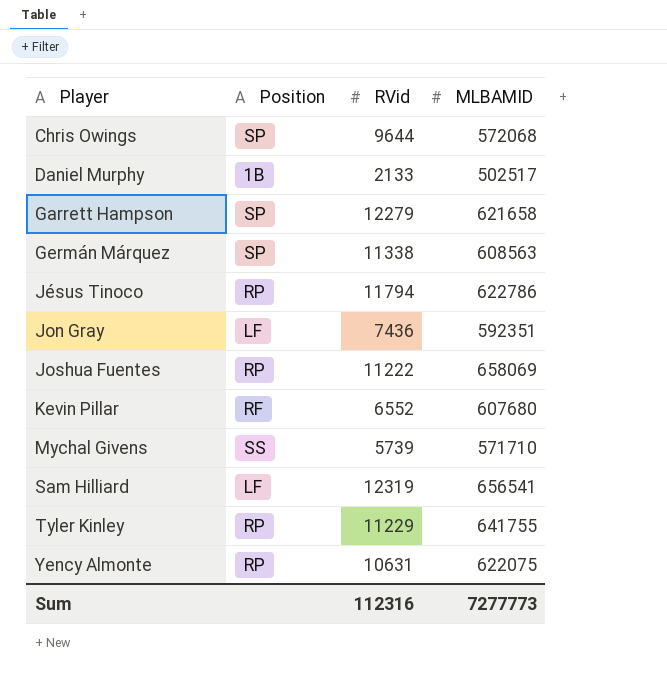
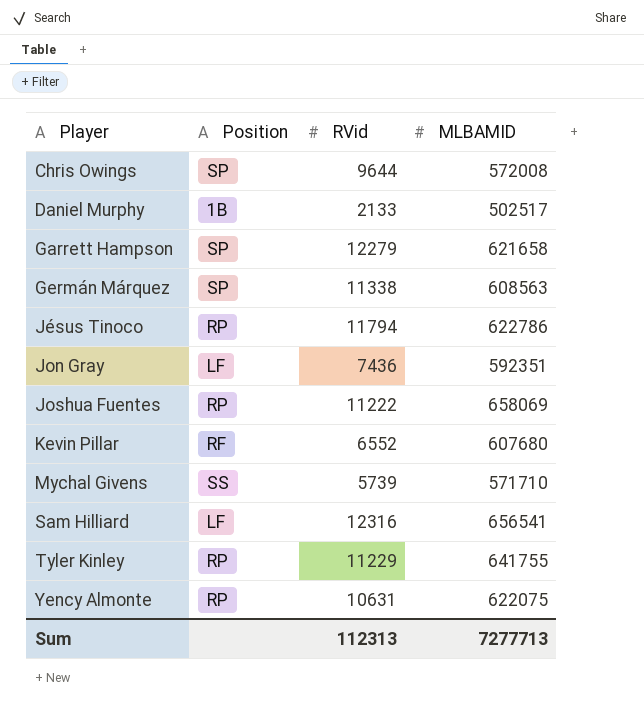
Chris Owings | MLBAMID: 572068 -> 572008
Sam Hilliard | RVid: 12319 -> 12316
Sum | RVid: 112316 -> 112313
Sum | MLBAMID: 7277773 -> 7277713

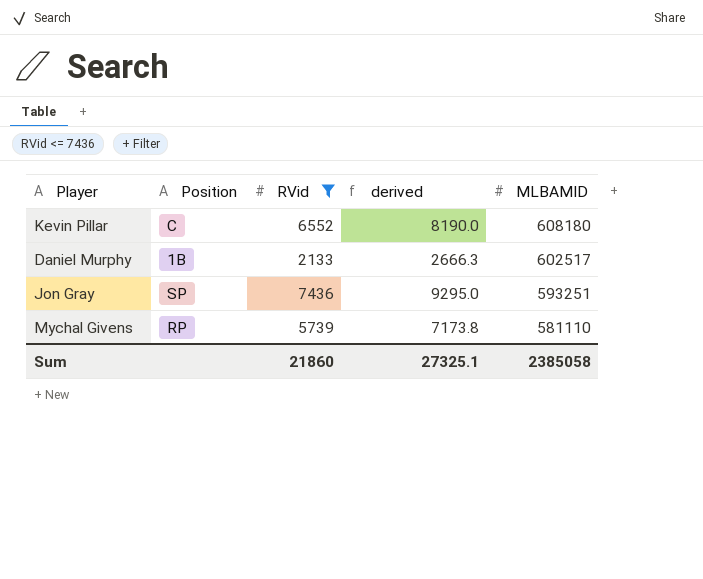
filter: none -> RVid <= 7436
row order: Player ascending -> MLBAMID descending
column derived | formula: none -> [RVid] * 1.25
Kevin Pillar | Position: RF -> C
Kevin Pillar | MLBAMID: 607680 -> 608180
Daniel Murphy | MLBAMID: 502517 -> 602517
Jon Gray | Position: LF -> SP
Jon Gray | MLBAMID: 592351 -> 593251
Mychal Givens | Position: SS -> RP
Mychal Givens | MLBAMID: 571710 -> 581110
Sum | RVid: 112313 -> 21860
Sum | MLBAMID: 7277713 -> 2385058

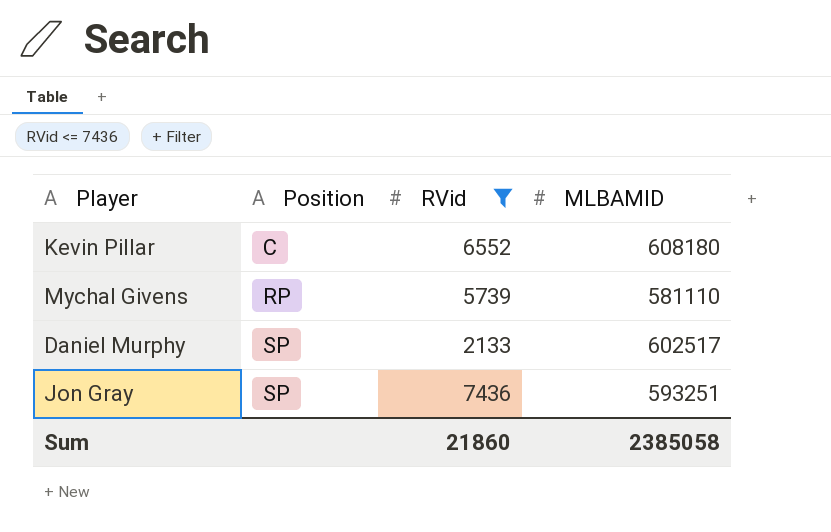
row order: MLBAMID descending -> Position ascending
column derived | formula: [RVid] * 1.25 -> none
Daniel Murphy | Position: 1B -> SP

